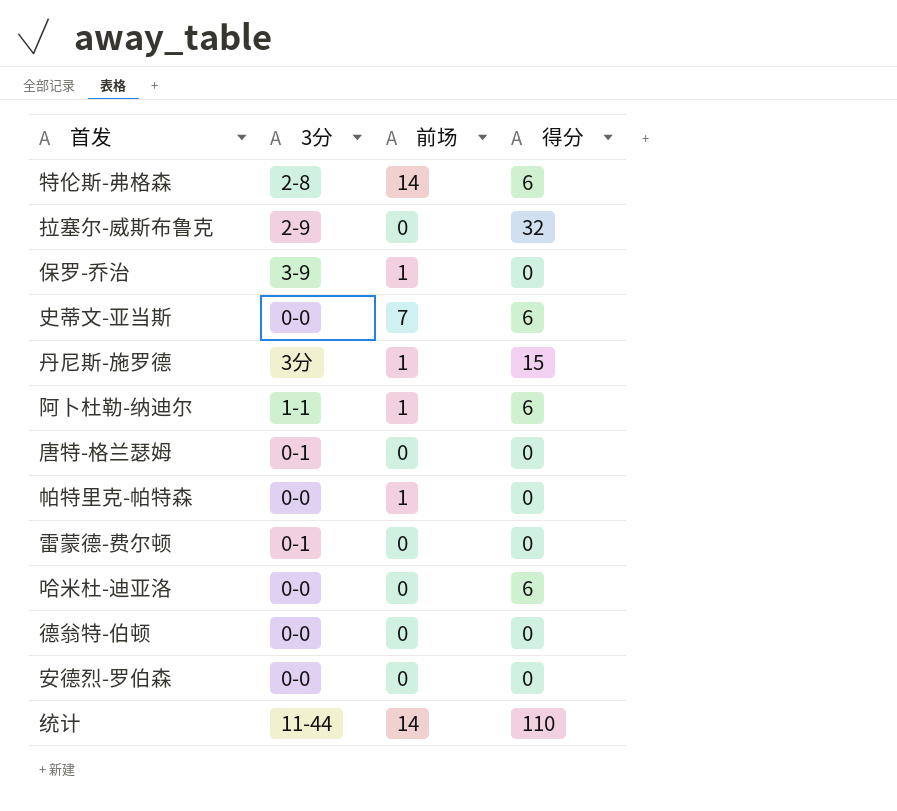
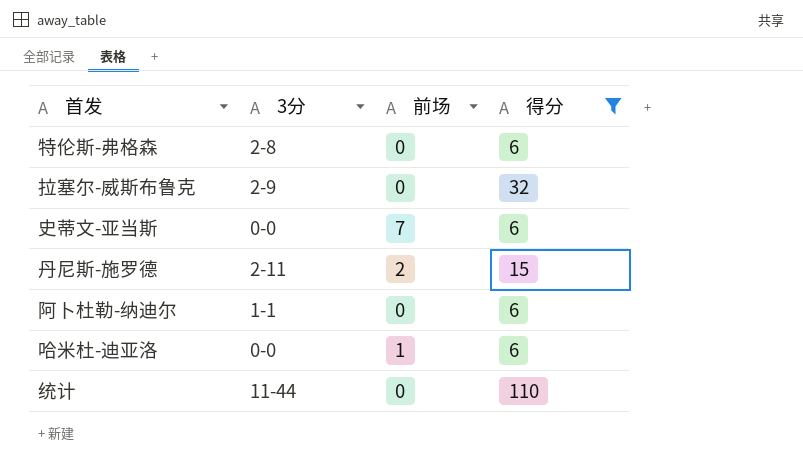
filter: none -> 得分 != 0
特伦斯-弗格森 | 前场: 14 -> 0
丹尼斯-施罗德 | 3分: 3分 -> 2-11
丹尼斯-施罗德 | 前场: 1 -> 2
阿卜杜勒-纳迪尔 | 前场: 1 -> 0
哈米杜-迪亚洛 | 前场: 0 -> 1
统计 | 前场: 14 -> 0

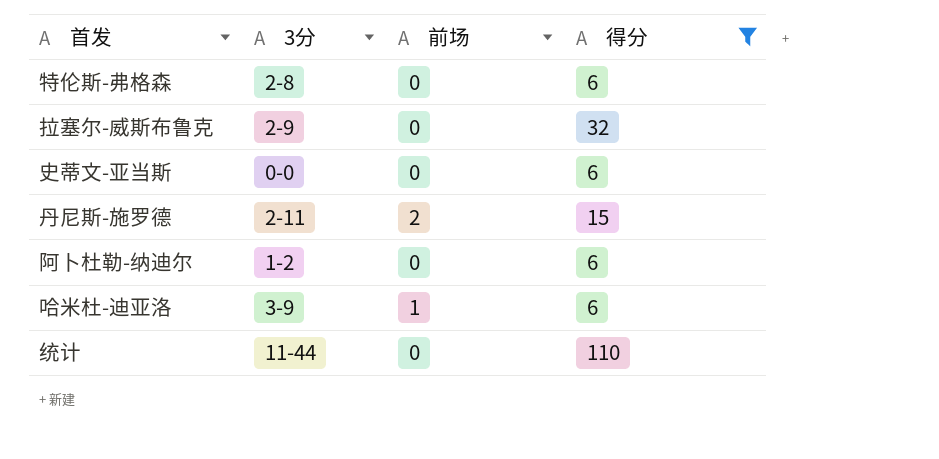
史蒂文-亚当斯 | 前场: 7 -> 0
阿卜杜勒-纳迪尔 | 3分: 1-1 -> 1-2
哈米杜-迪亚洛 | 3分: 0-0 -> 3-9

